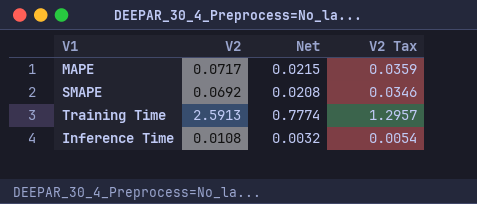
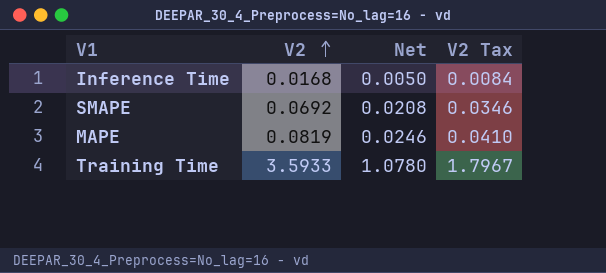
row order: none -> V2 ascending
Inference Time | V2: 0.0108 -> 0.0168
Inference Time | Net: 0.0032 -> 0.0050
Inference Time | V2 Tax: 0.0054 -> 0.0084
MAPE | V2: 0.0717 -> 0.0819
MAPE | Net: 0.0215 -> 0.0246
MAPE | V2 Tax: 0.0359 -> 0.0410
Training Time | V2: 2.5913 -> 3.5933
Training Time | Net: 0.7774 -> 1.0780
Training Time | V2 Tax: 1.2957 -> 1.7967

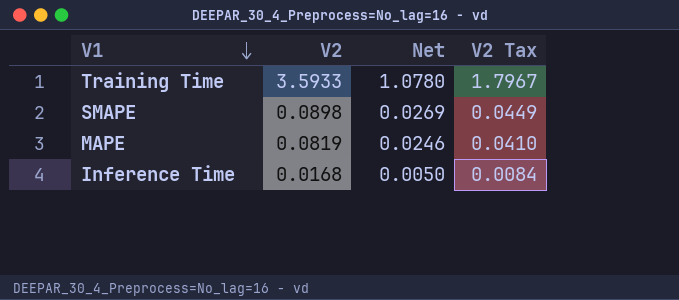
row order: V2 ascending -> V1 descending
SMAPE | V2: 0.0692 -> 0.0898
SMAPE | Net: 0.0208 -> 0.0269
SMAPE | V2 Tax: 0.0346 -> 0.0449

